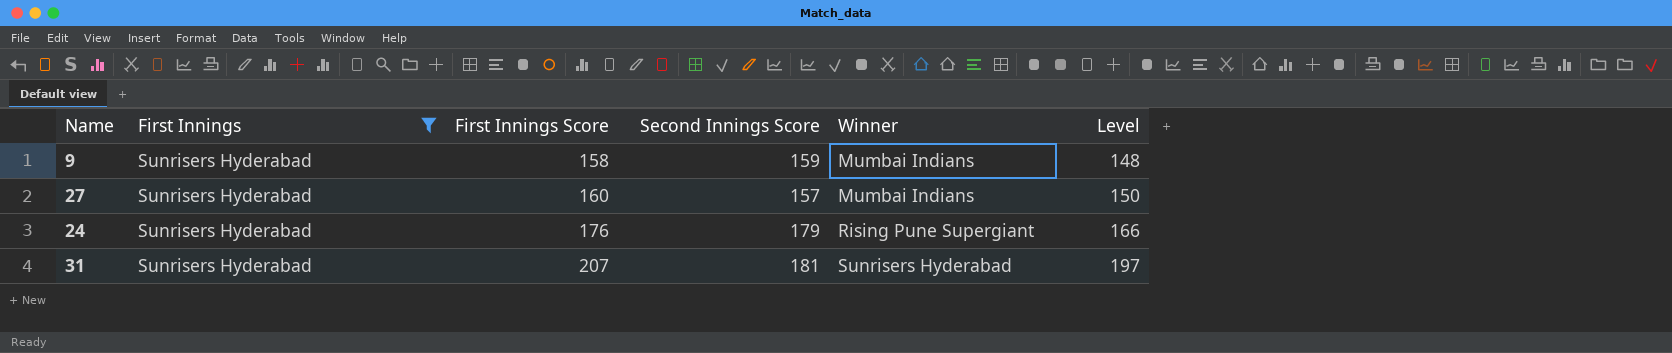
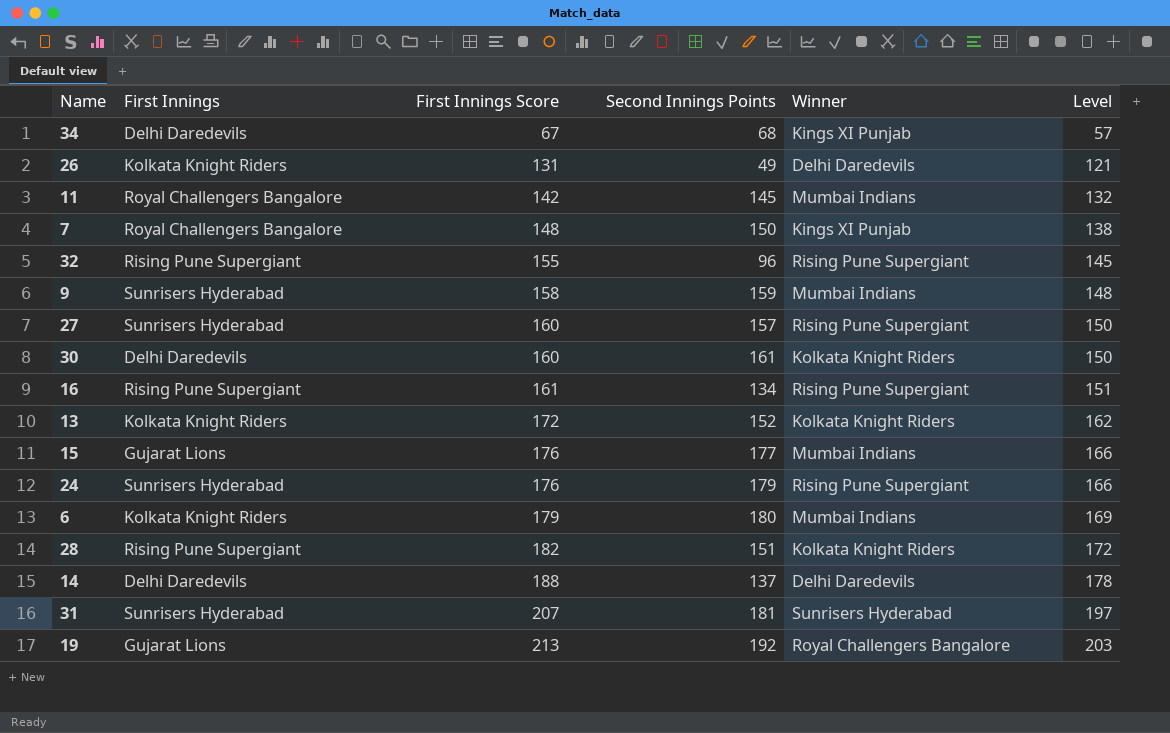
filter: First Innings = Sunrisers Hyderabad -> none
column name: Second Innings Score -> Second Innings Points
27 | Winner: Mumbai Indians -> Rising Pune Supergiant

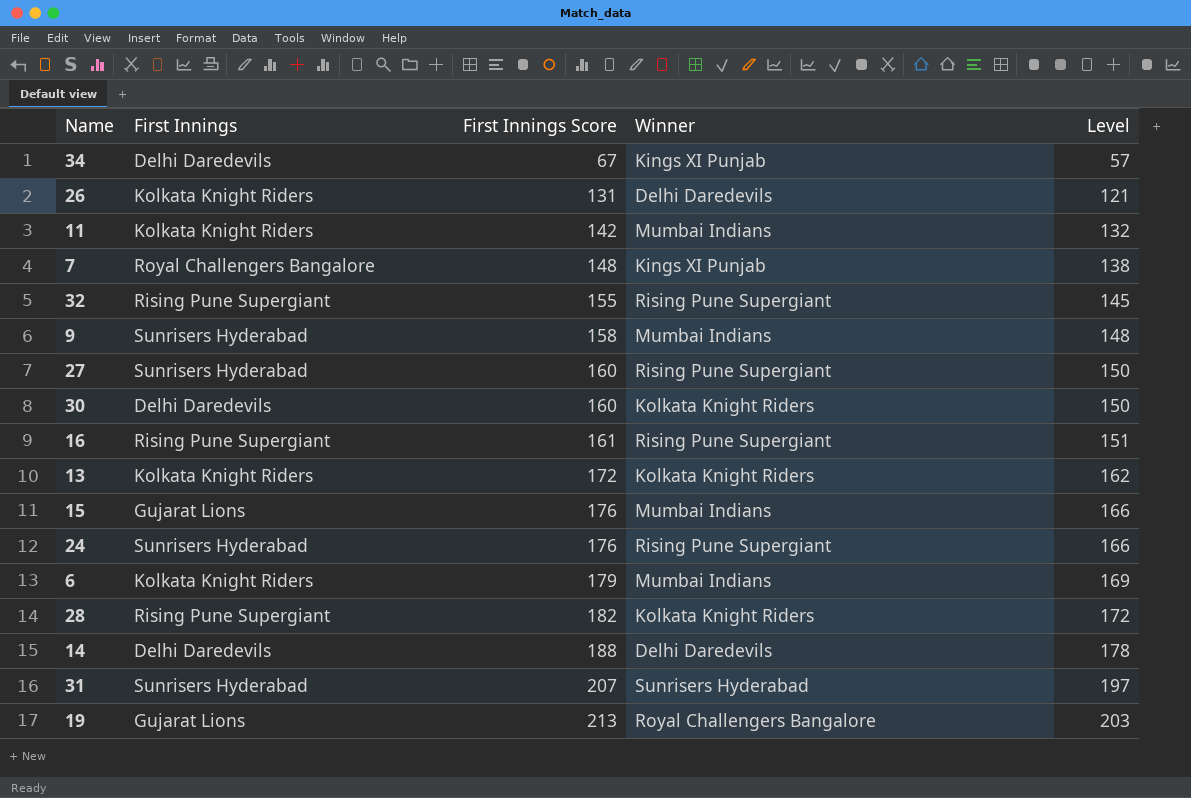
column Second Innings Points | position: 4 -> none
11 | First Innings: Royal Challengers Bangalore -> Kolkata Knight Riders

